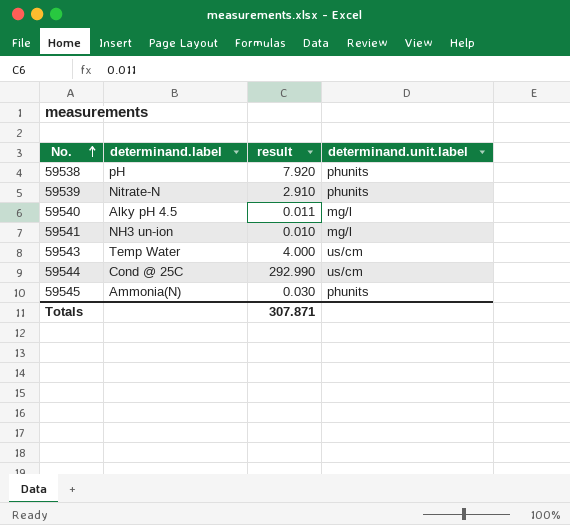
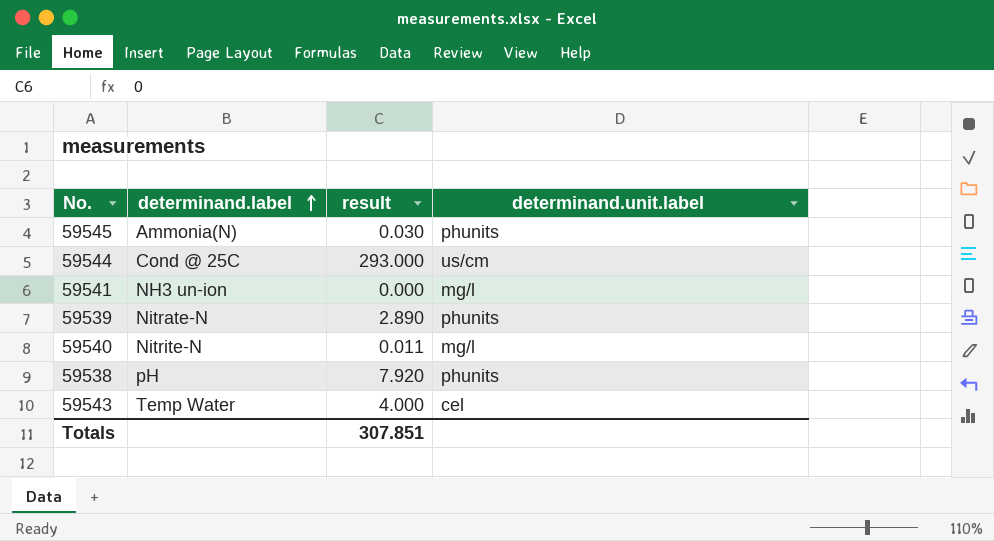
row order: No. ascending -> determinand.label ascending
59544 | result: 292.990 -> 293.000
59541 | result: 0.010 -> 0.000
59539 | result: 2.910 -> 2.890
59540 | determinand.label: Alky pH 4.5 -> Nitrite-N
59543 | determinand.unit.label: us/cm -> cel
Totals | result: 307.871 -> 307.851

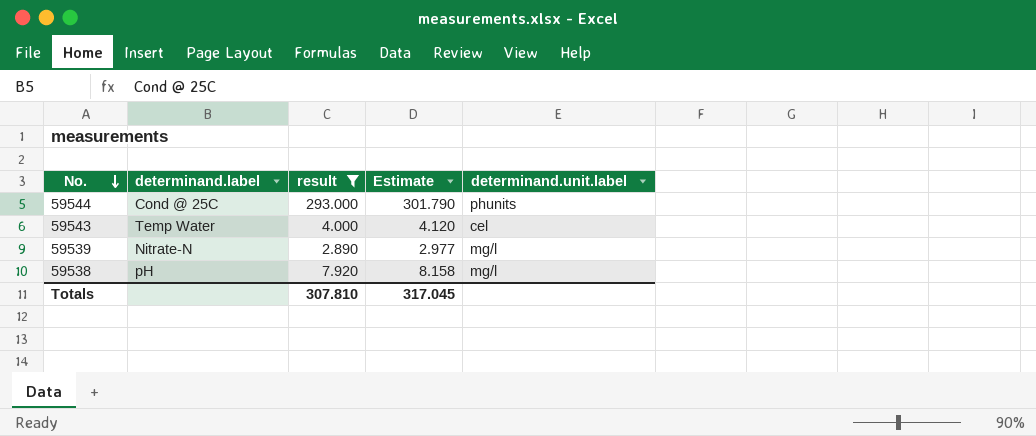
filter: none -> result >= 2.890
row order: determinand.label ascending -> No. descending
column Estimate | formula: none -> [result] * 1.03
59544 | determinand.unit.label: us/cm -> phunits
59539 | determinand.unit.label: phunits -> mg/l
59538 | determinand.unit.label: phunits -> mg/l
Totals | result: 307.851 -> 307.810

